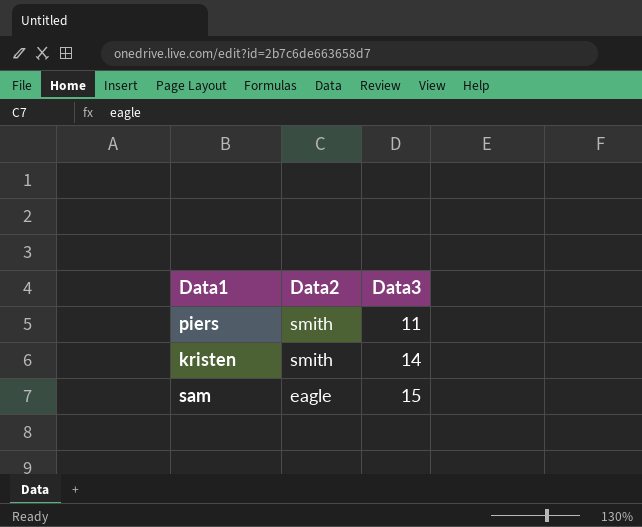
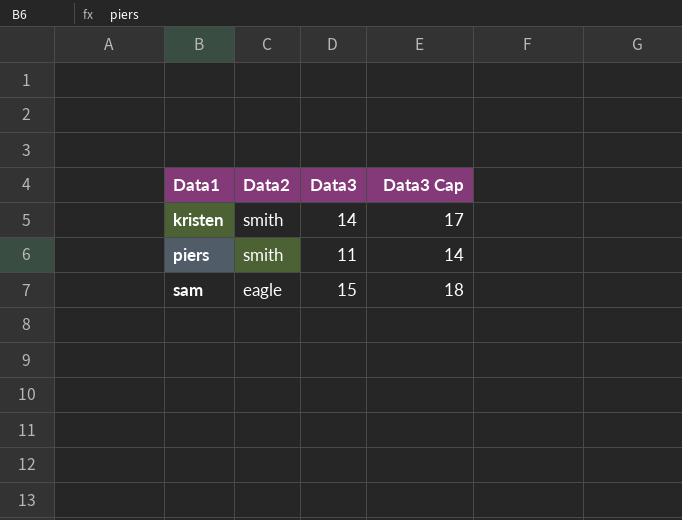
row order: Data2 descending -> Data1 ascending
column Data3 Cap | formula: none -> [Data3] + 3

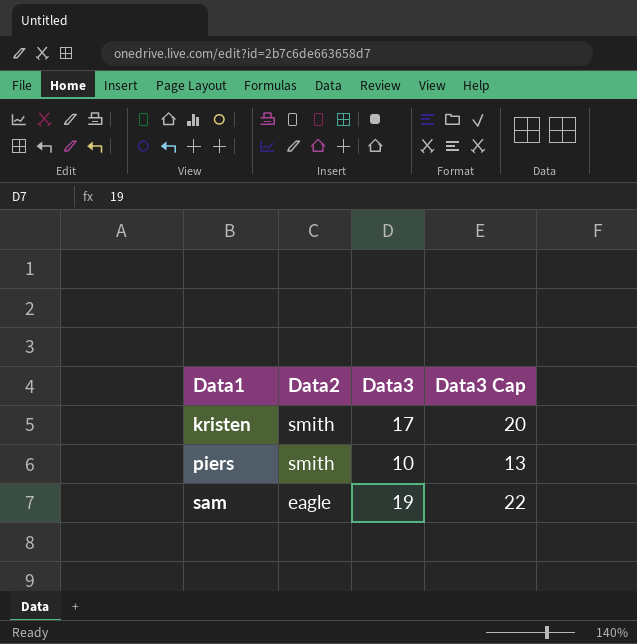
kristen | Data3: 14 -> 17
kristen | Data3 Cap: 17 -> 20
piers | Data3: 11 -> 10
piers | Data3 Cap: 14 -> 13
sam | Data3: 15 -> 19
sam | Data3 Cap: 18 -> 22

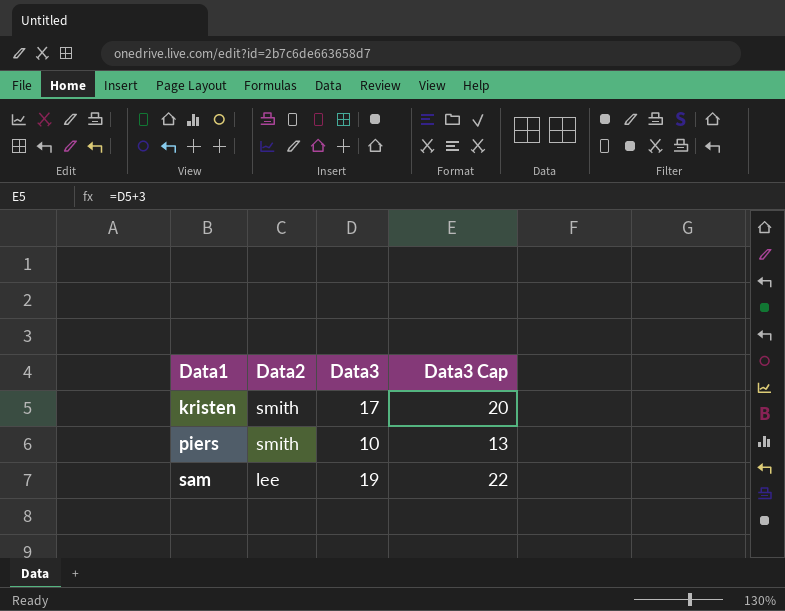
sam | Data2: eagle -> lee

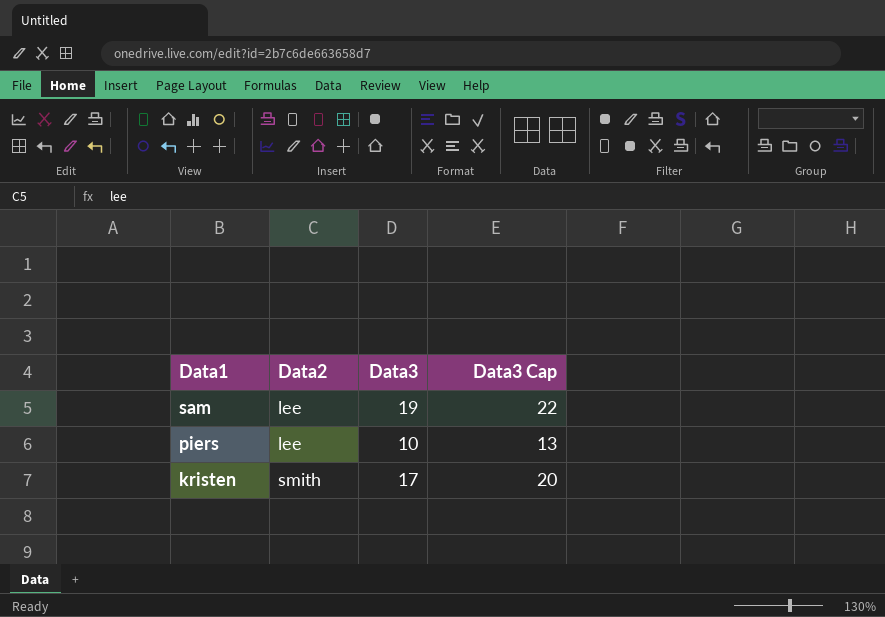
row order: Data1 ascending -> Data1 descending
piers | Data2: smith -> lee

